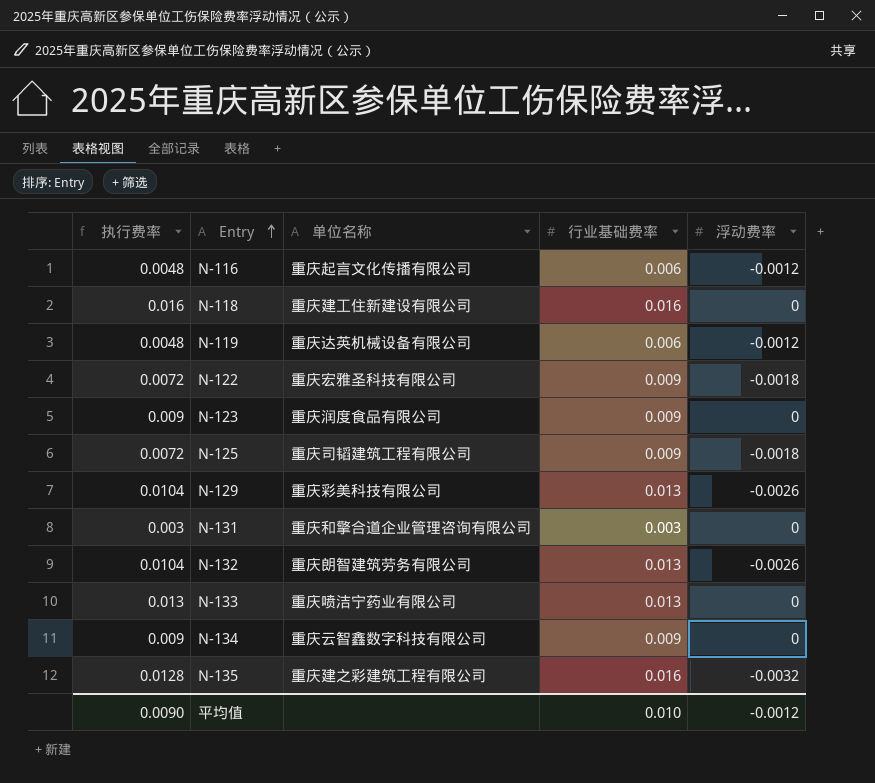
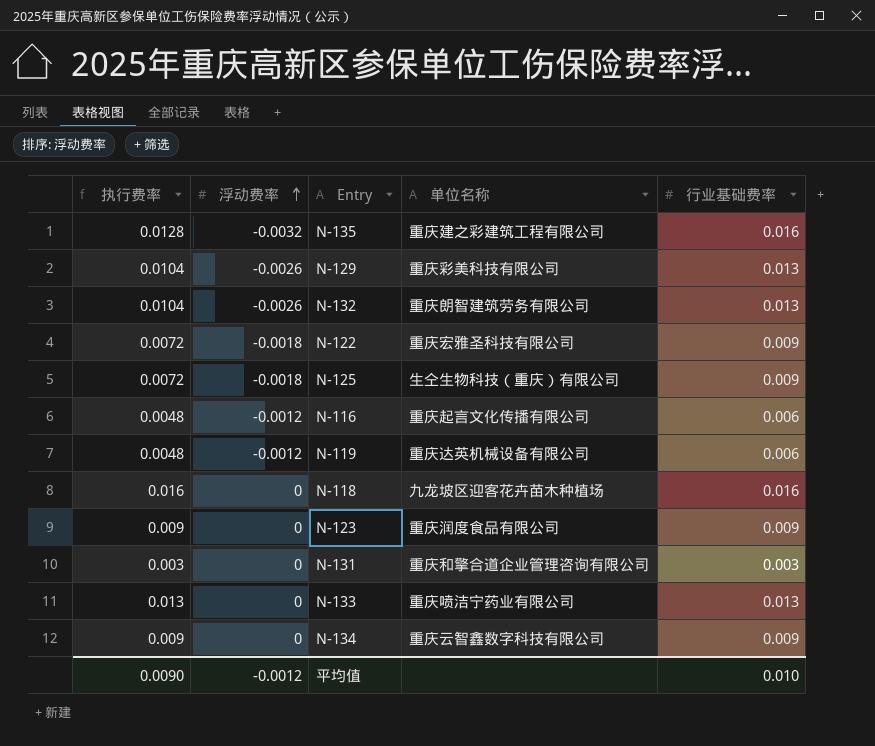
row order: Entry ascending -> 浮动费率 ascending
column 浮动费率 | position: 5 -> 2
N-125 | 单位名称: 重庆司韬建筑工程有限公司 -> 生仝生物科技（重庆）有限公司
N-118 | 单位名称: 重庆建工住新建设有限公司 -> 九龙坡区迎客花卉苗木种植场

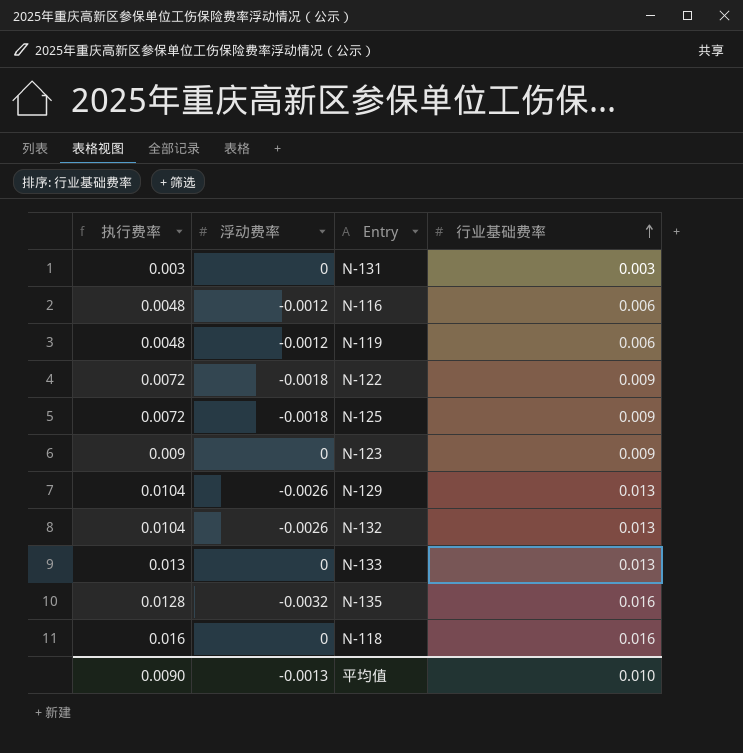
row order: 浮动费率 ascending -> 行业基础费率 ascending
column 单位名称 | position: 4 -> none
row N-134: 0.009 | 0 | 重庆云智鑫数字科技有限公司 | 0.009 -> none
平均值 | 浮动费率: -0.0012 -> -0.0013

